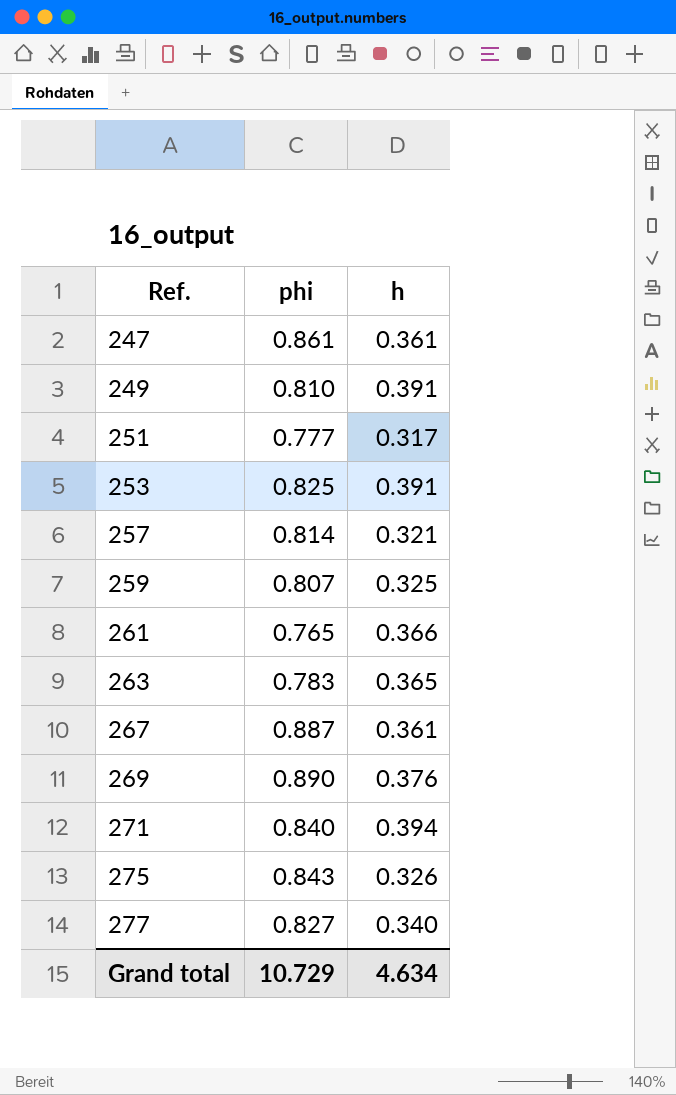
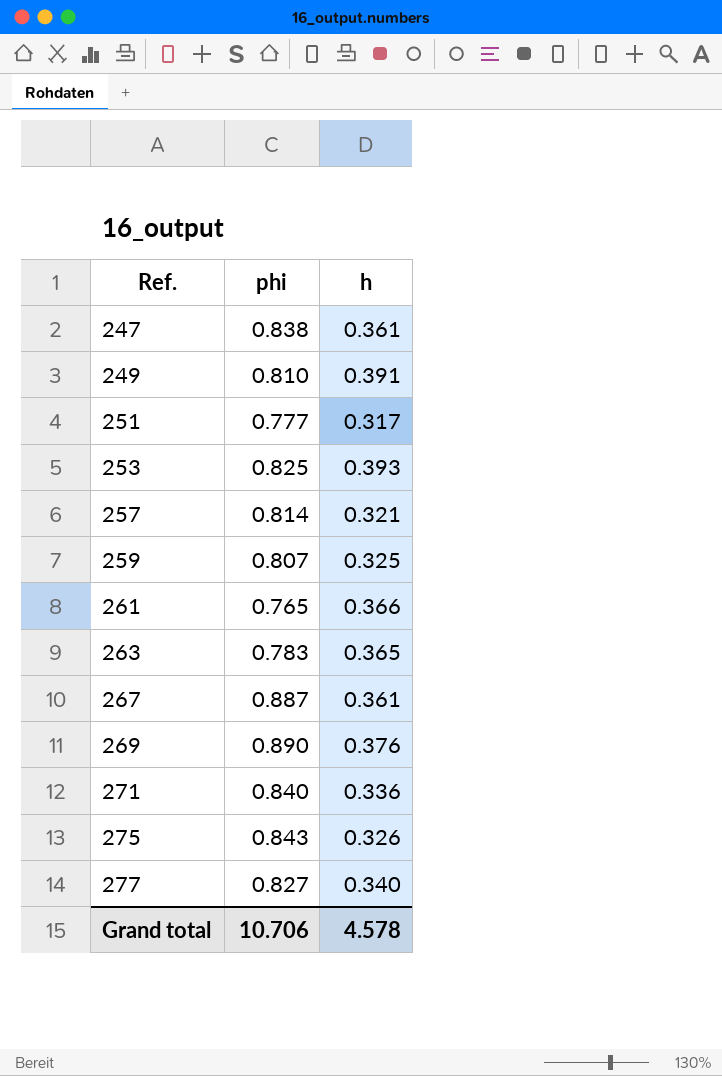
247 | phi: 0.861 -> 0.838
253 | h: 0.391 -> 0.393
271 | h: 0.394 -> 0.336
Grand total | phi: 10.729 -> 10.706
Grand total | h: 4.634 -> 4.578

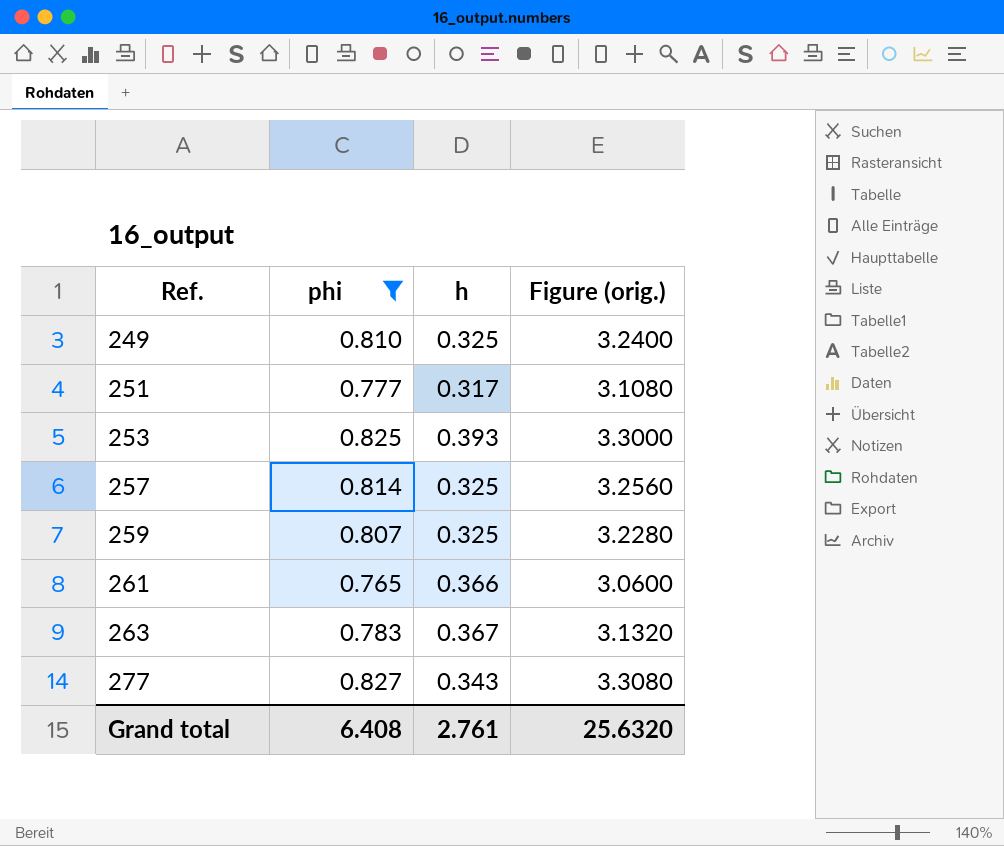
filter: none -> phi <= 0.827
column Figure (orig.) | formula: none -> [phi] * 4
249 | h: 0.391 -> 0.325
257 | h: 0.321 -> 0.325
263 | h: 0.365 -> 0.367
277 | h: 0.340 -> 0.343
Grand total | phi: 10.706 -> 6.408
Grand total | h: 4.578 -> 2.761

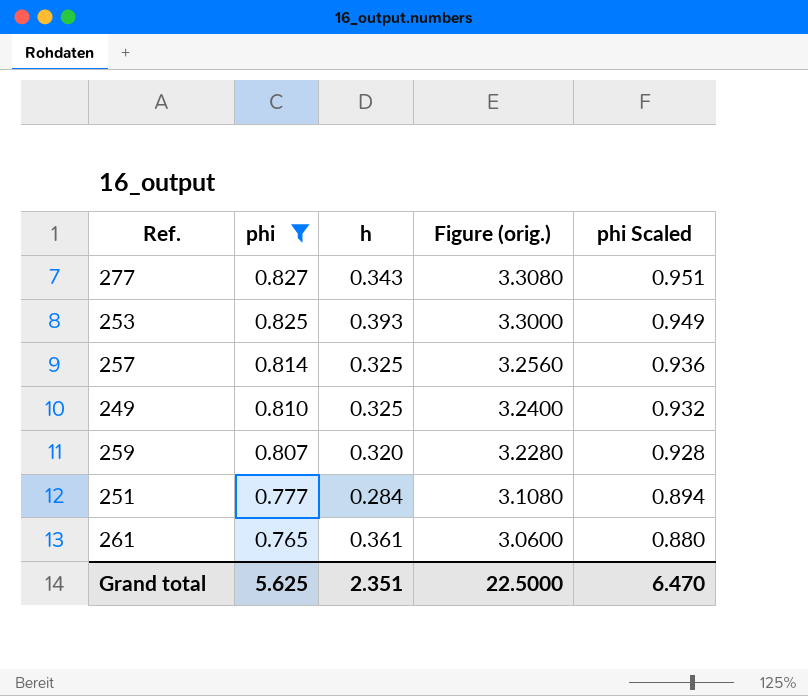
row order: Ref. ascending -> phi descending
column phi Scaled | formula: none -> [phi] * 1.15
row 263: 0.783 | 0.367 | 3.1320 -> none
259 | h: 0.325 -> 0.320
251 | h: 0.317 -> 0.284
261 | h: 0.366 -> 0.361
Grand total | phi: 6.408 -> 5.625
Grand total | h: 2.761 -> 2.351
Grand total | Figure (orig.): 25.6320 -> 22.5000

